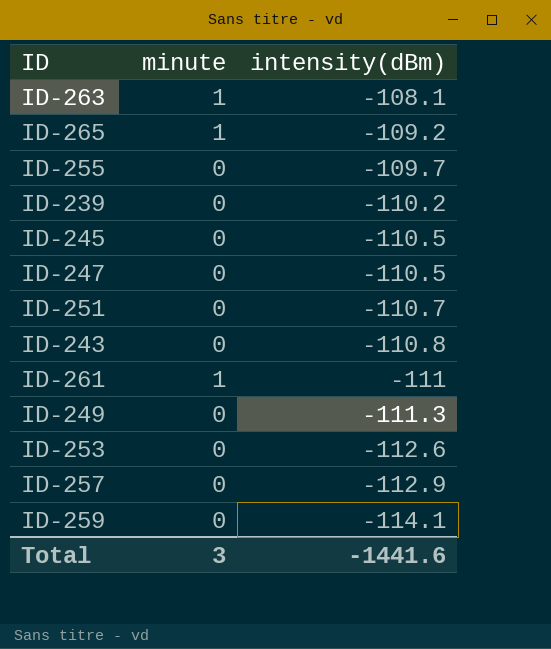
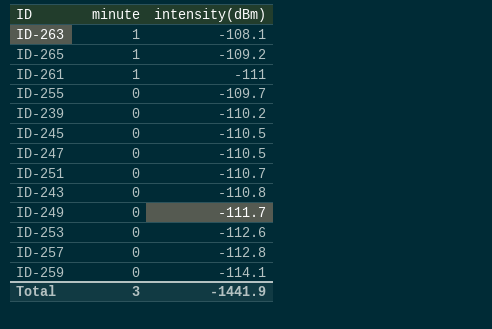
row order: intensity(dBm) descending -> minute descending
ID-249 | intensity(dBm): -111.3 -> -111.7
ID-257 | intensity(dBm): -112.9 -> -112.8
Total | intensity(dBm): -1441.6 -> -1441.9

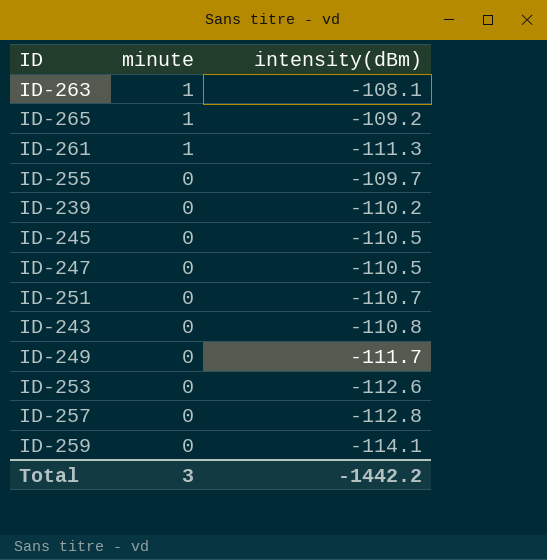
ID-261 | intensity(dBm): -111 -> -111.3
Total | intensity(dBm): -1441.9 -> -1442.2

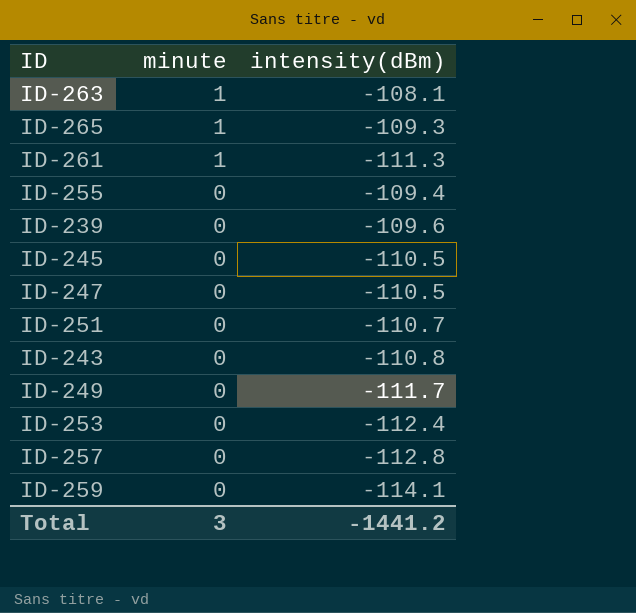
ID-265 | intensity(dBm): -109.2 -> -109.3
ID-255 | intensity(dBm): -109.7 -> -109.4
ID-239 | intensity(dBm): -110.2 -> -109.6
ID-253 | intensity(dBm): -112.6 -> -112.4
Total | intensity(dBm): -1442.2 -> -1441.2

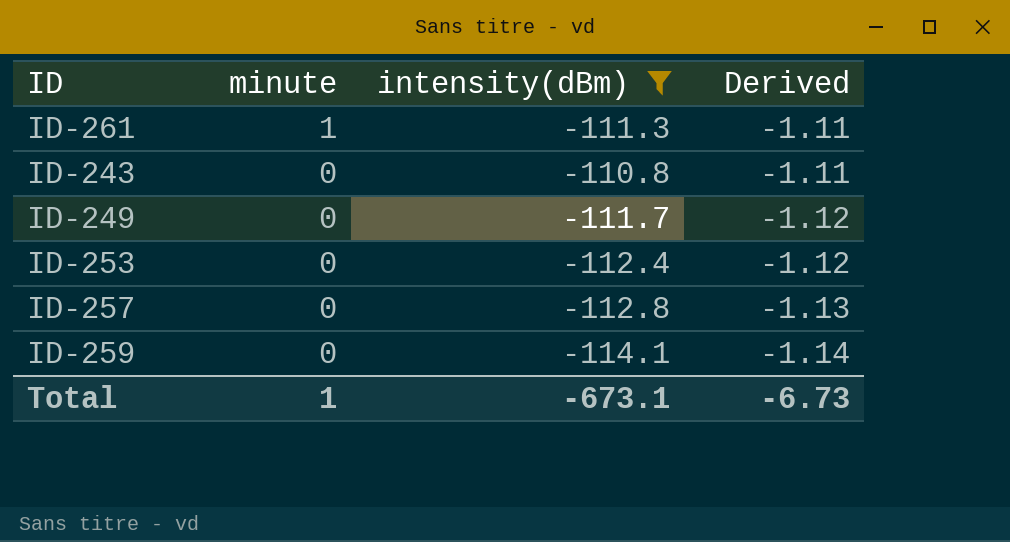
filter: none -> intensity(dBm) <= -110.8
column Derived | formula: none -> [intensity(dBm)] * 0.01
Total | minute: 3 -> 1
Total | intensity(dBm): -1441.2 -> -673.1

